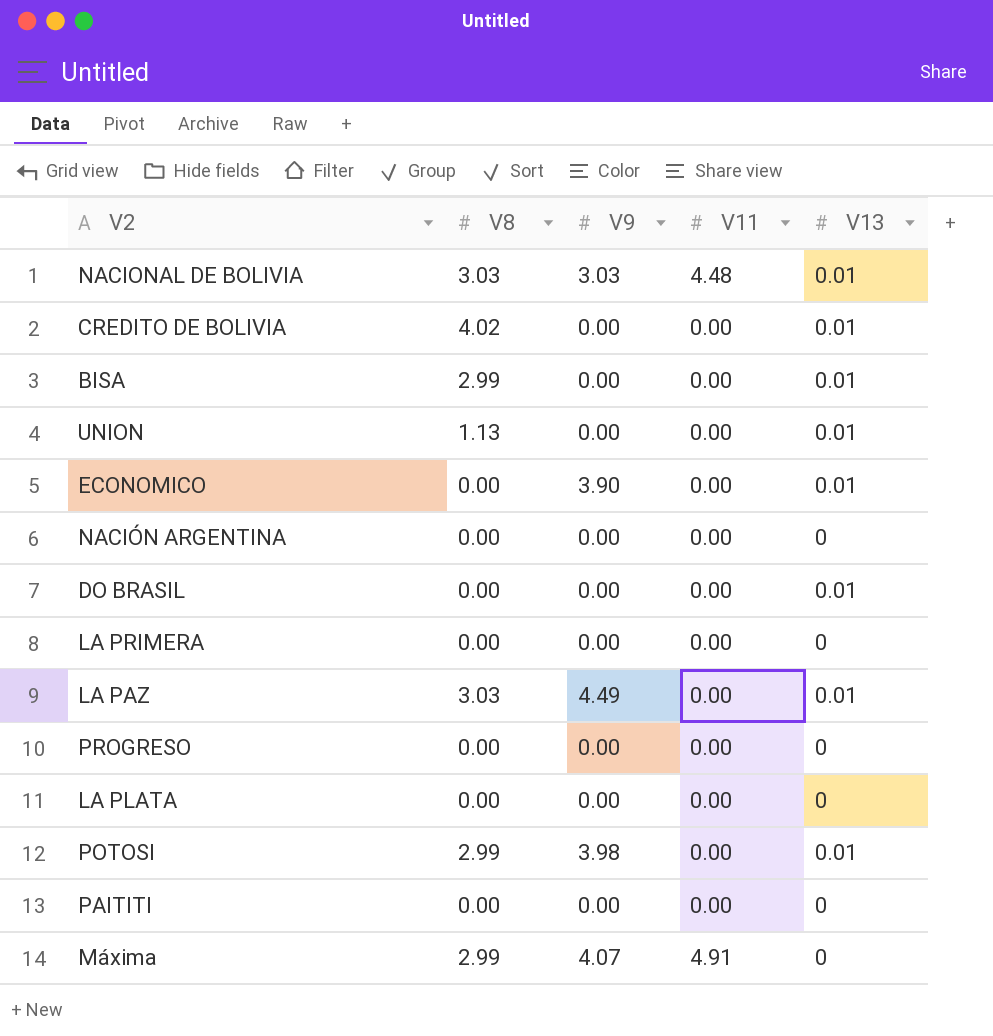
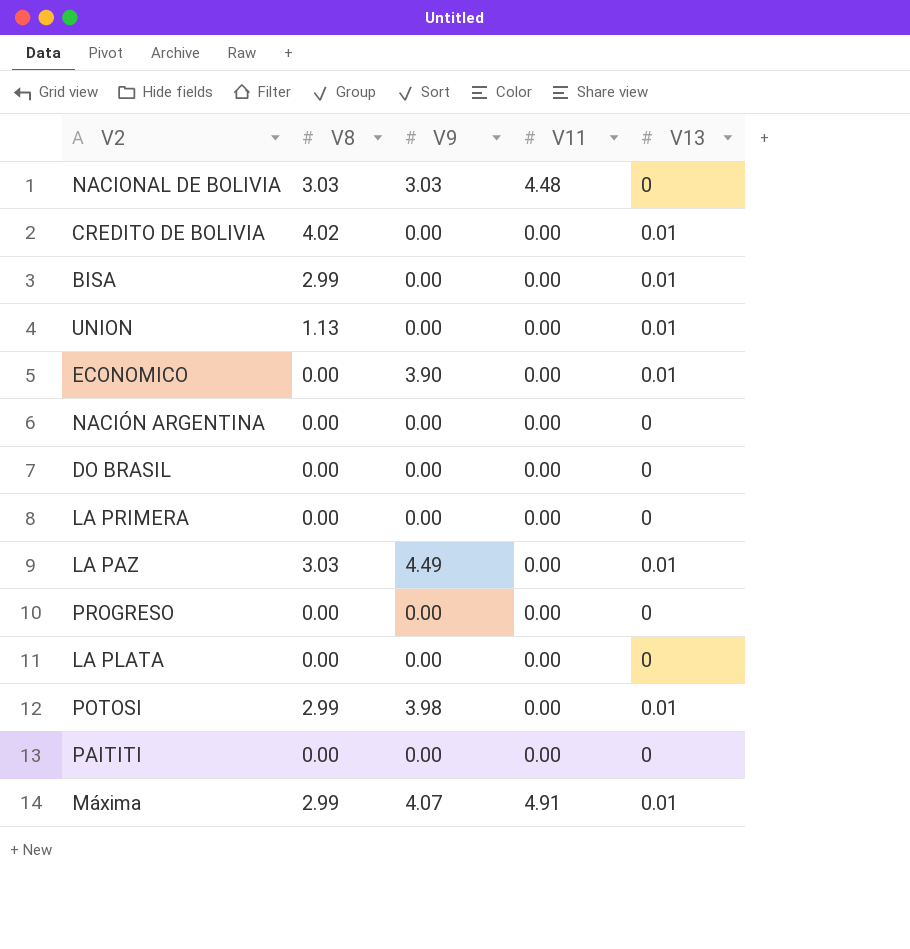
NACIONAL DE BOLIVIA | V13: 0.01 -> 0
DO BRASIL | V13: 0.01 -> 0
Máxima | V13: 0 -> 0.01

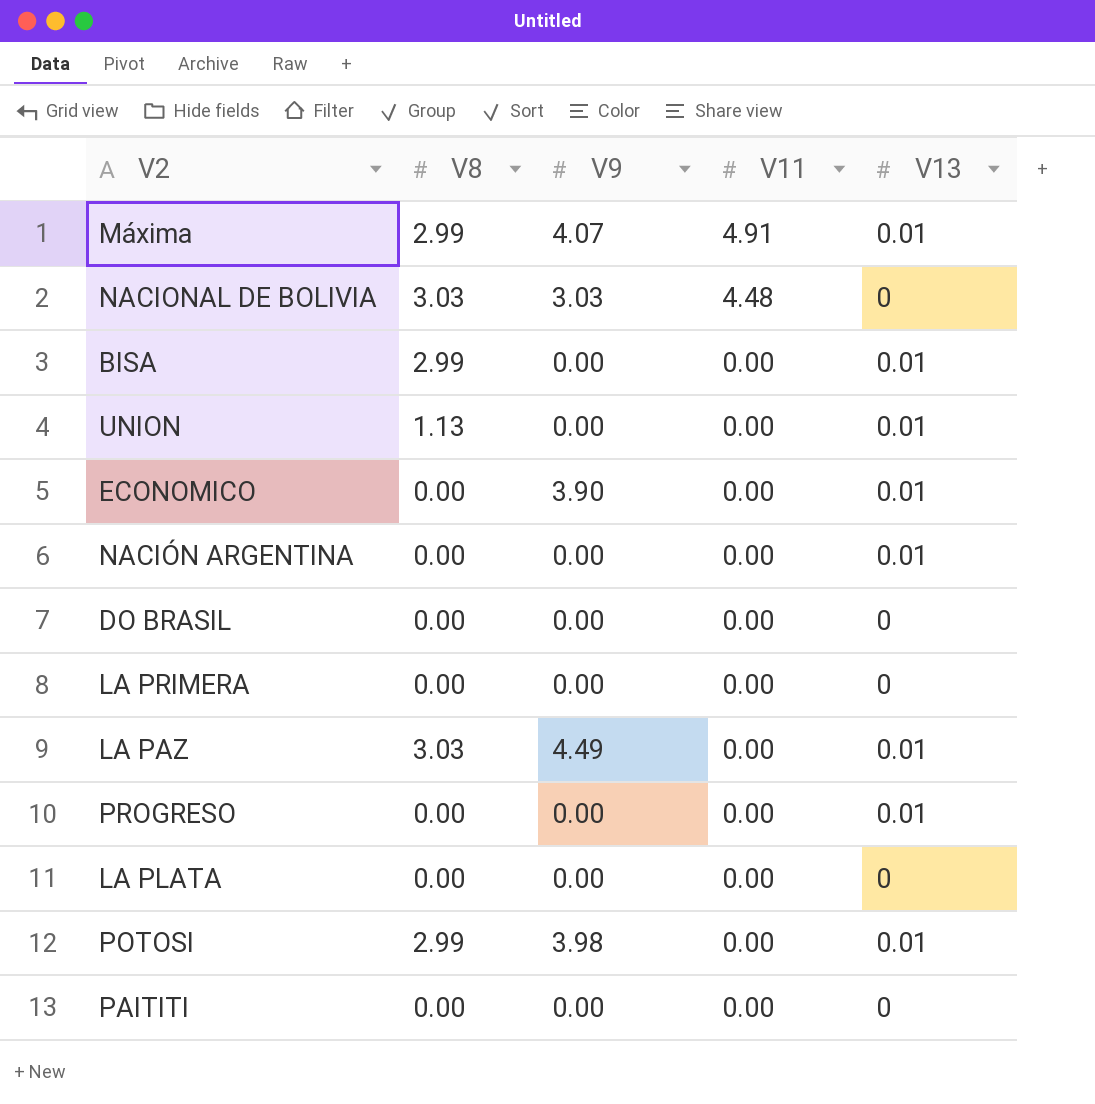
row order: none -> V11 descending
row CREDITO DE BOLIVIA: 4.02 | 0.00 | 0.00 | 0.01 -> none
NACIÓN ARGENTINA | V13: 0 -> 0.01
PROGRESO | V13: 0 -> 0.01

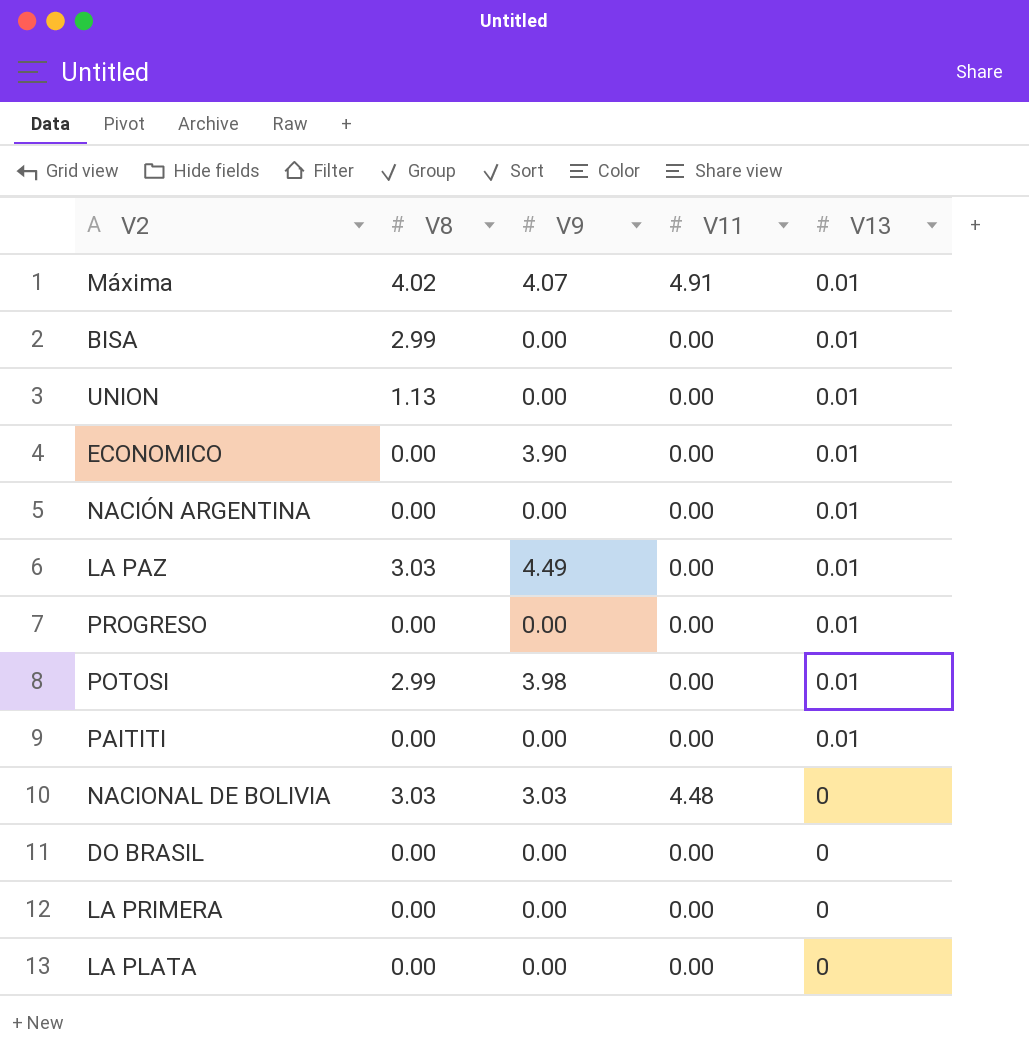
row order: V11 descending -> V13 descending
Máxima | V8: 2.99 -> 4.02
PAITITI | V13: 0 -> 0.01

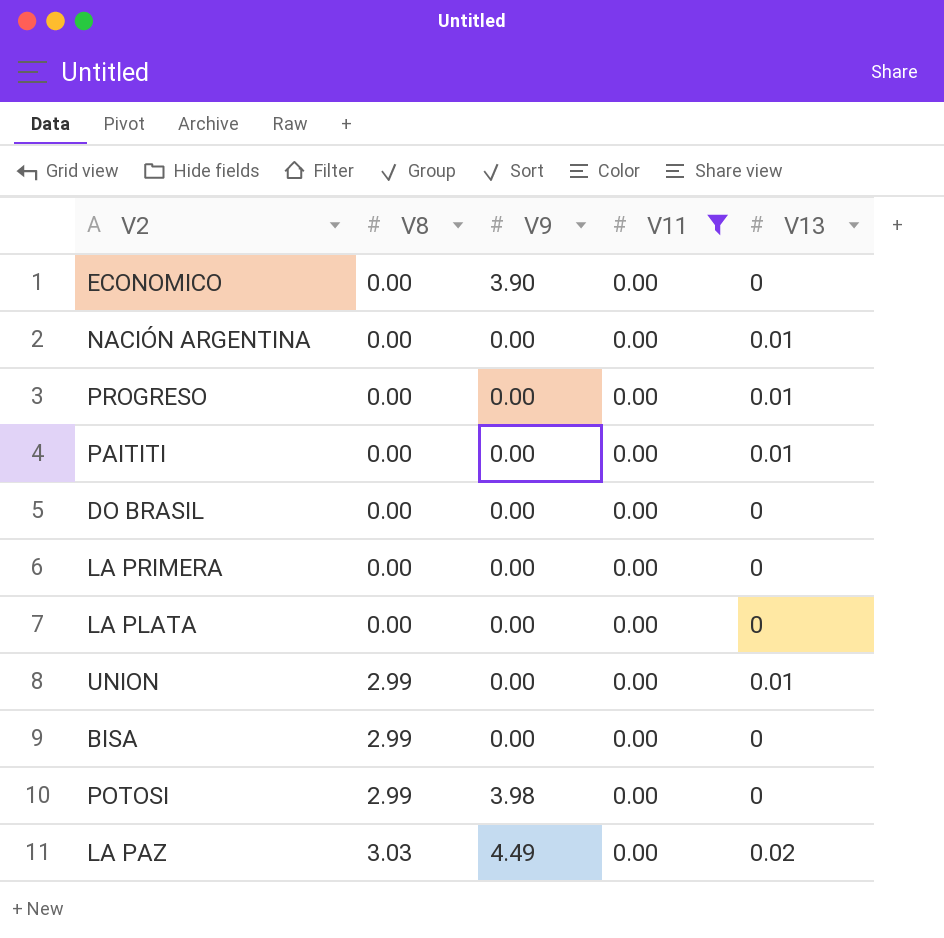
filter: none -> V11 = 0.00
row order: V13 descending -> V8 ascending
ECONOMICO | V13: 0.01 -> 0
UNION | V8: 1.13 -> 2.99
BISA | V13: 0.01 -> 0
POTOSI | V13: 0.01 -> 0
LA PAZ | V13: 0.01 -> 0.02

